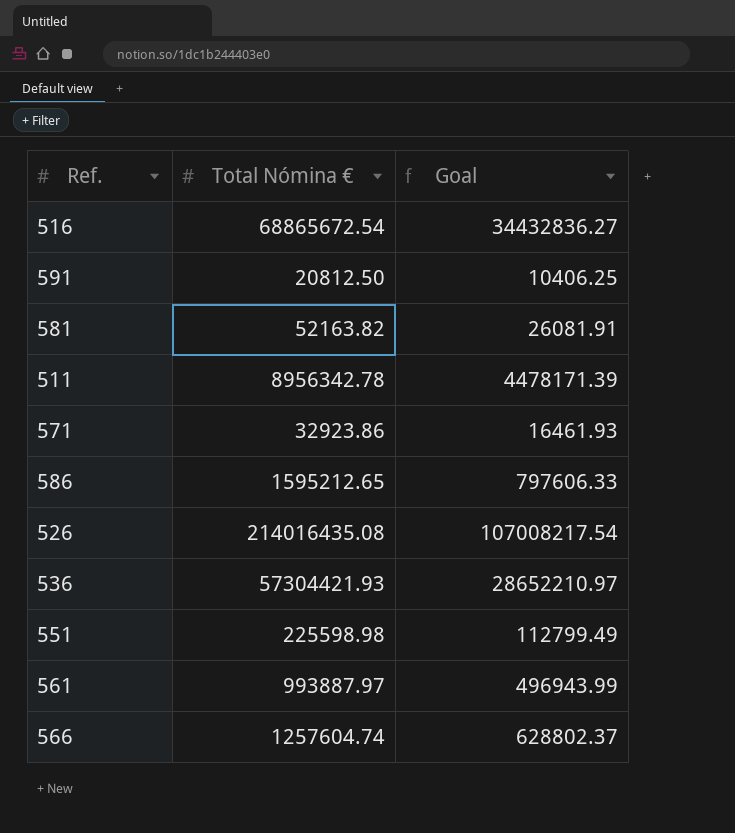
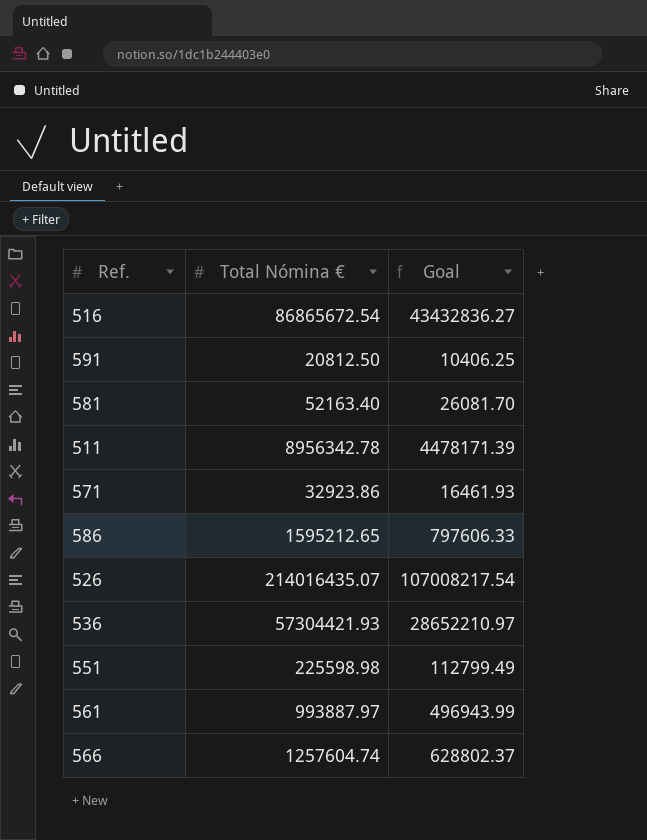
516 | Total Nómina €: 68865672.54 -> 86865672.54
516 | Goal: 34432836.27 -> 43432836.27
581 | Total Nómina €: 52163.82 -> 52163.40
581 | Goal: 26081.91 -> 26081.70
526 | Total Nómina €: 214016435.08 -> 214016435.07

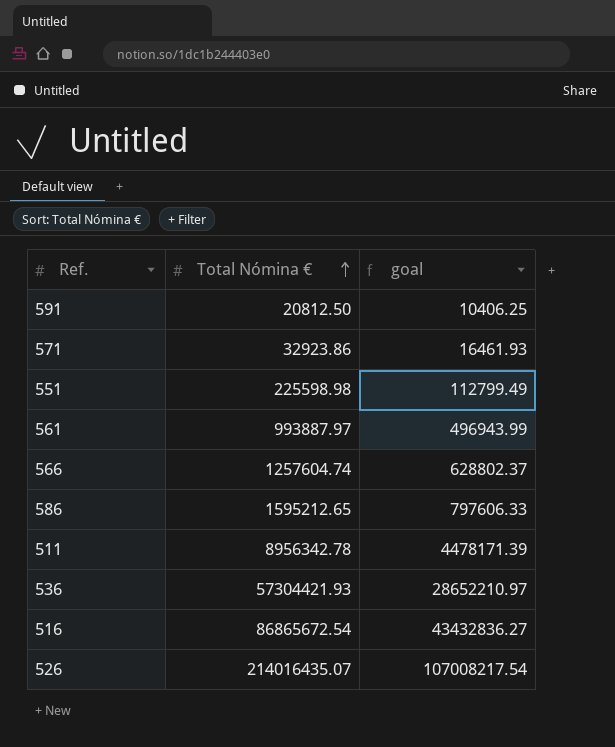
row order: none -> Total Nómina € ascending
column name: Goal -> goal
row 581: 52163.40 | 26081.70 -> none

